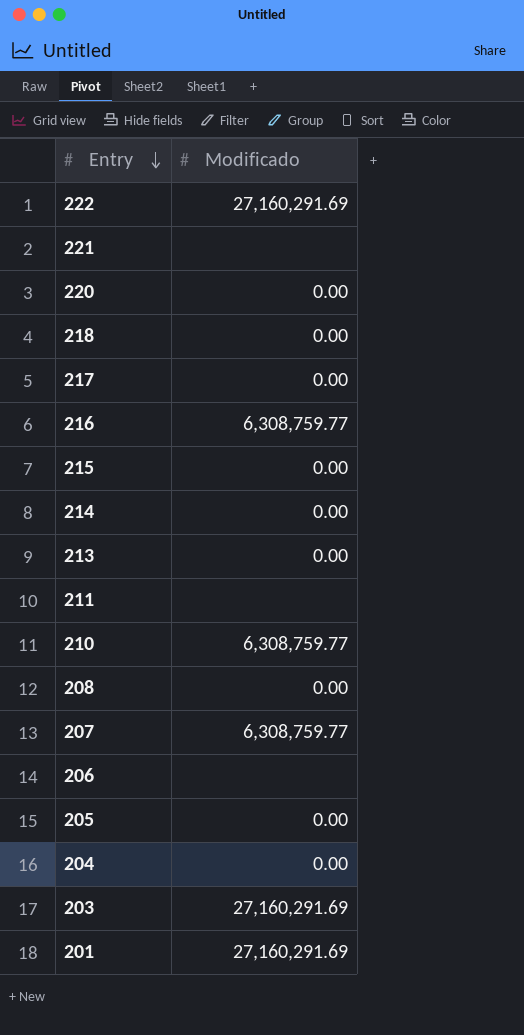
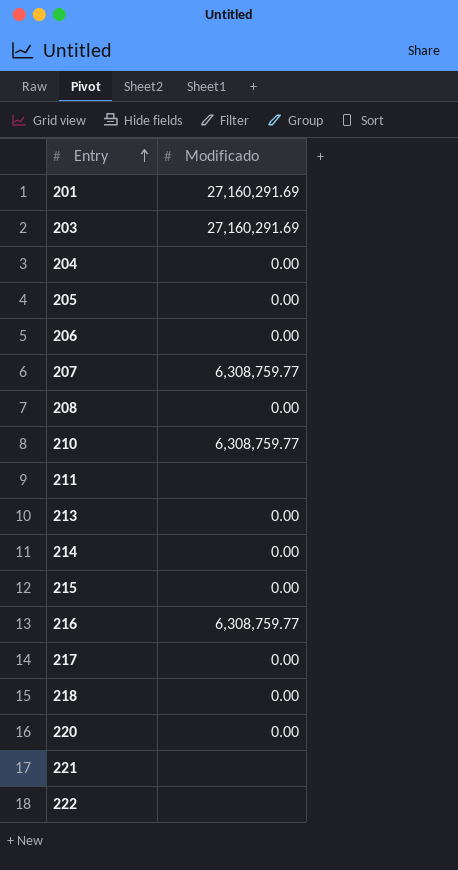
row order: Entry descending -> Entry ascending
206 | Modificado: none -> 0.00
222 | Modificado: 27,160,291.69 -> none

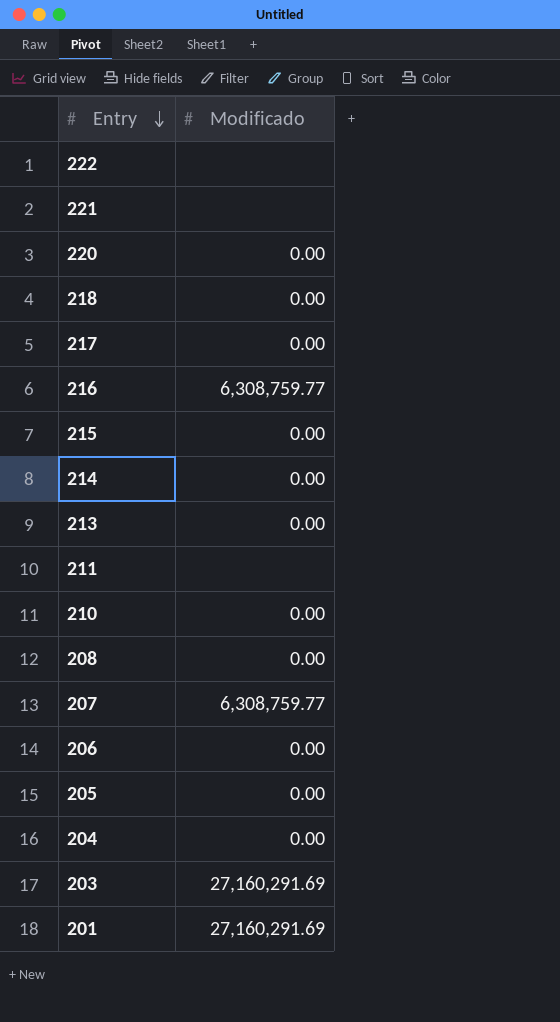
row order: Entry ascending -> Entry descending
210 | Modificado: 6,308,759.77 -> 0.00

